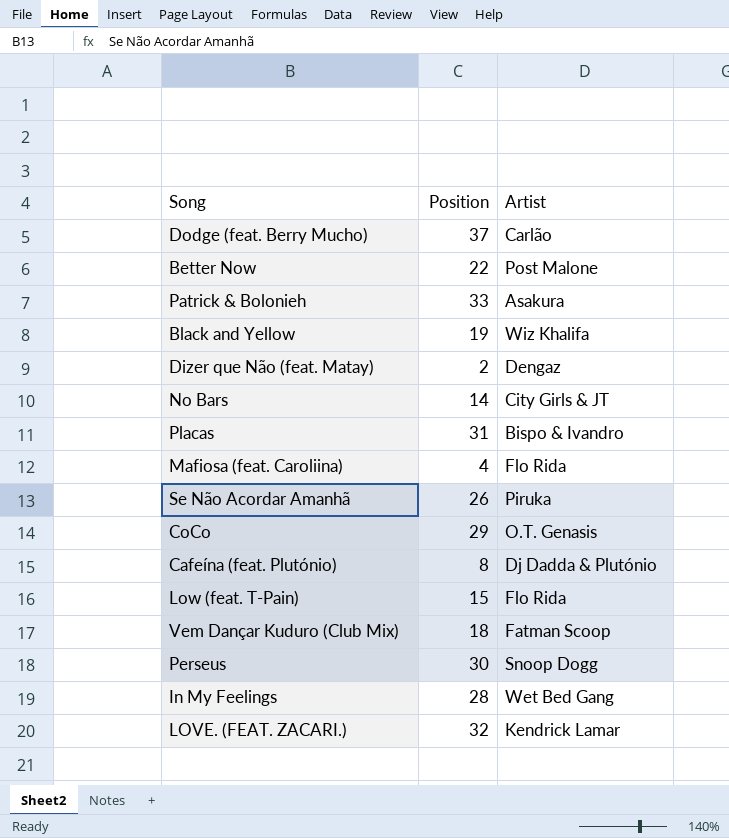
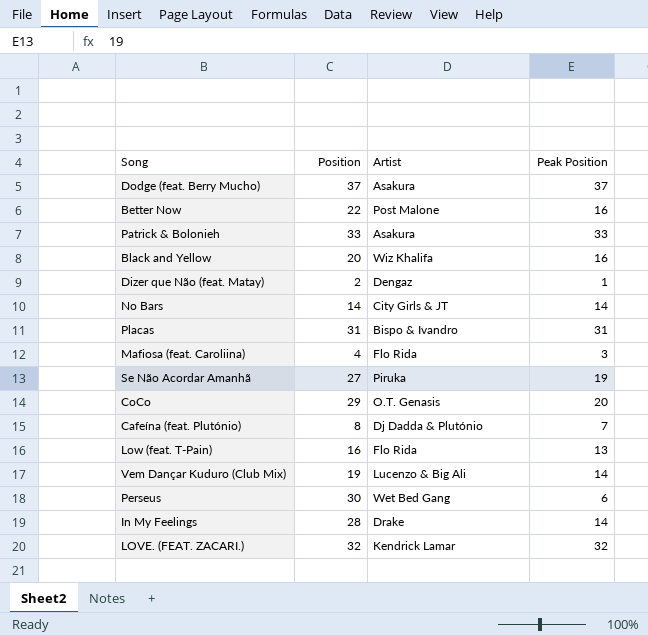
column Peak Position | position: none -> 4
Dodge (feat. Berry Mucho) | Artist: Carlão -> Asakura
Black and Yellow | Position: 19 -> 20
Se Não Acordar Amanhã | Position: 26 -> 27
Low (feat. T-Pain) | Position: 15 -> 16
Vem Dançar Kuduro (Club Mix) | Position: 18 -> 19
Vem Dançar Kuduro (Club Mix) | Artist: Fatman Scoop -> Lucenzo & Big Ali
Perseus | Artist: Snoop Dogg -> Wet Bed Gang
In My Feelings | Artist: Wet Bed Gang -> Drake

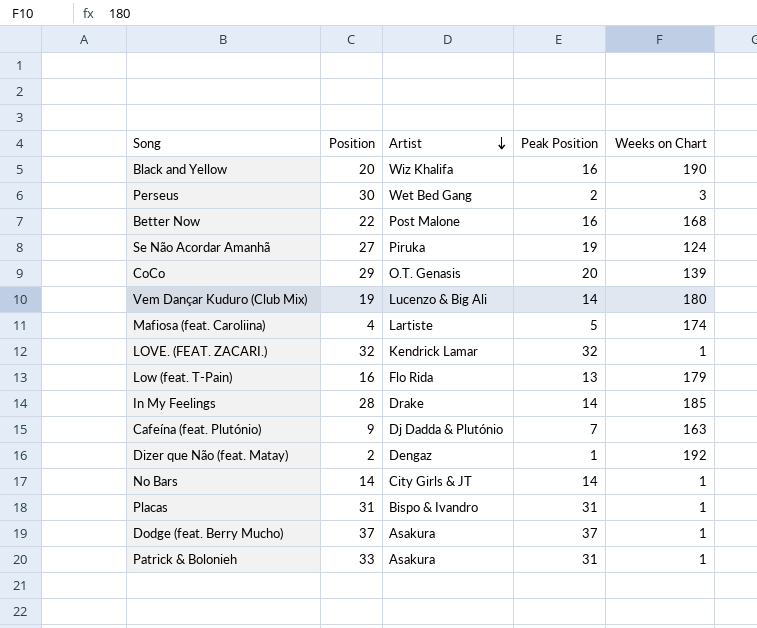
row order: none -> Artist descending
column Weeks on Chart | position: none -> 5
Perseus | Peak Position: 6 -> 2
Mafiosa (feat. Caroliina) | Artist: Flo Rida -> Lartiste
Mafiosa (feat. Caroliina) | Peak Position: 3 -> 5
Cafeína (feat. Plutónio) | Position: 8 -> 9
Patrick & Bolonieh | Peak Position: 33 -> 31

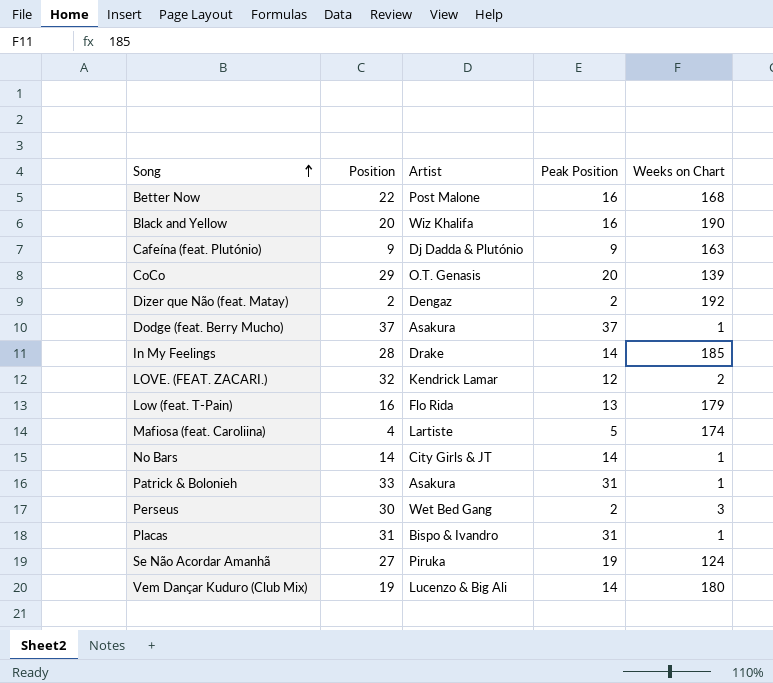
row order: Artist descending -> Song ascending
Cafeína (feat. Plutónio) | Peak Position: 7 -> 9
Dizer que Não (feat. Matay) | Peak Position: 1 -> 2
LOVE. (FEAT. ZACARI.) | Peak Position: 32 -> 12
LOVE. (FEAT. ZACARI.) | Weeks on Chart: 1 -> 2

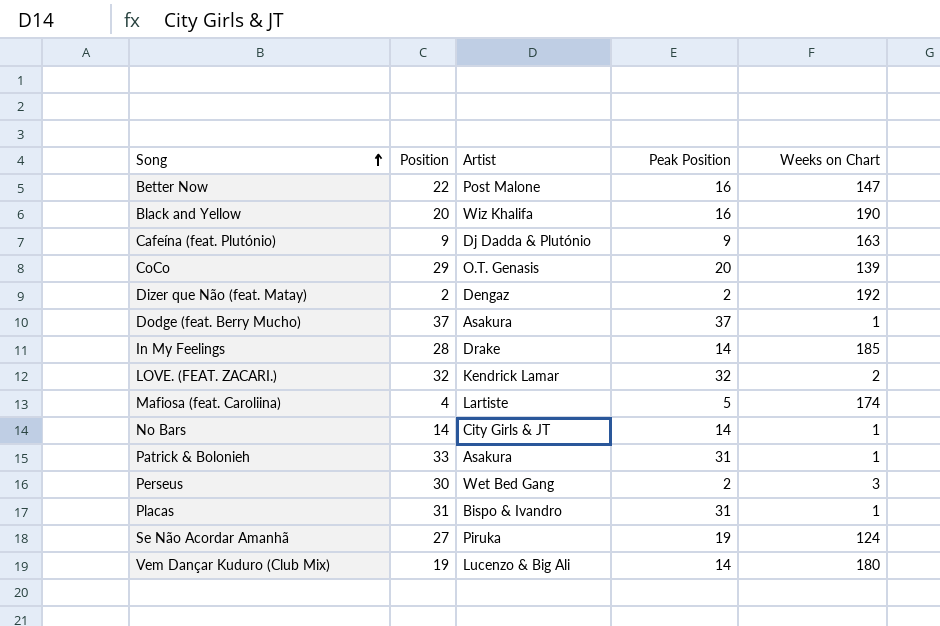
row Low (feat. T-Pain): 16 | Flo Rida | 13 | 179 -> none
Better Now | Weeks on Chart: 168 -> 147
LOVE. (FEAT. ZACARI.) | Peak Position: 12 -> 32

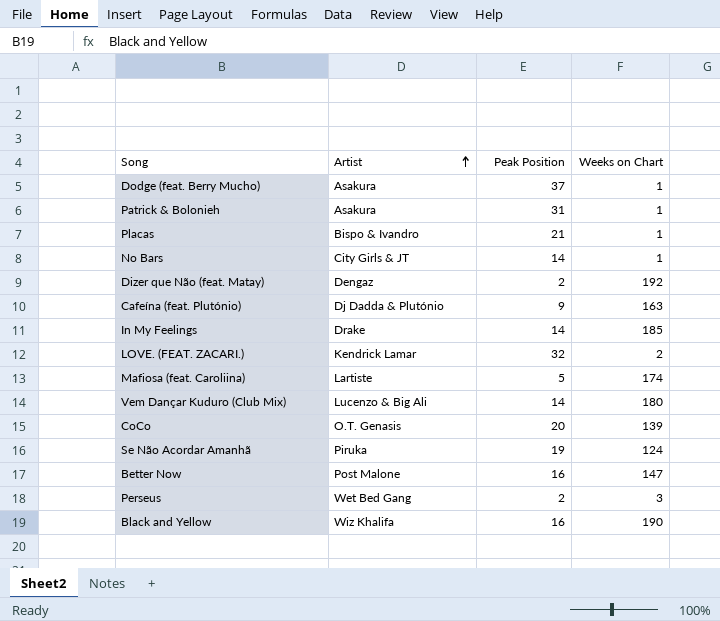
row order: Song ascending -> Artist ascending
column Position | position: 2 -> none
Placas | Peak Position: 31 -> 21

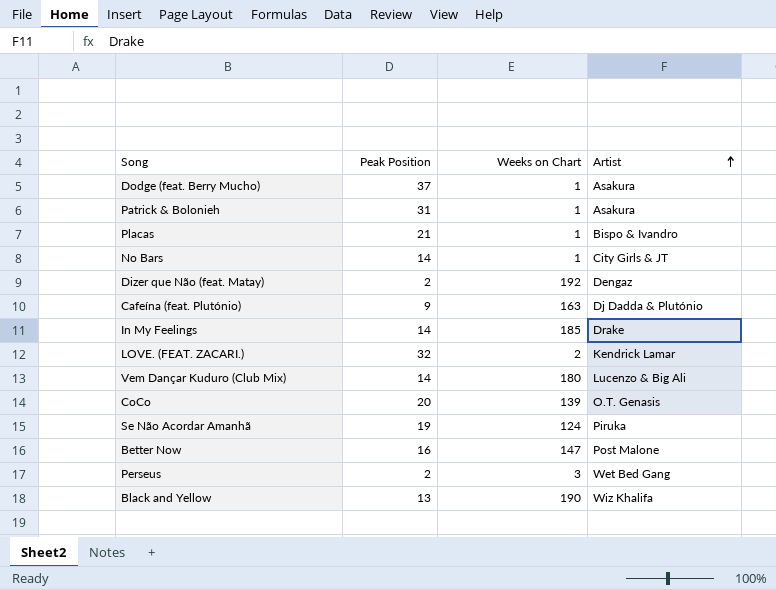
column Artist | position: 2 -> 4
row Mafiosa (feat. Caroliina): Lartiste | 5 | 174 -> none
Black and Yellow | Peak Position: 16 -> 13

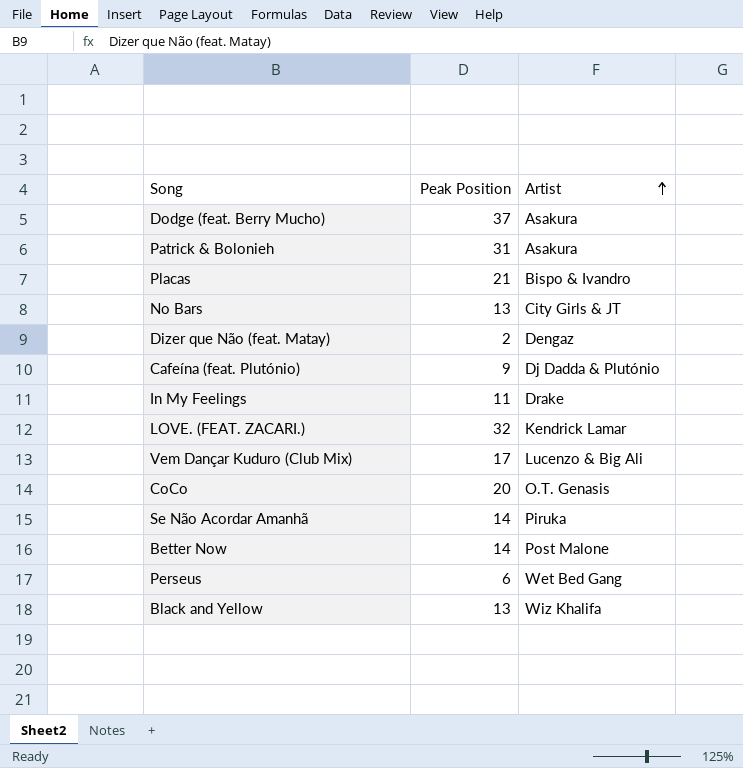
column Weeks on Chart | position: 3 -> none
No Bars | Peak Position: 14 -> 13
In My Feelings | Peak Position: 14 -> 11
Vem Dançar Kuduro (Club Mix) | Peak Position: 14 -> 17
Se Não Acordar Amanhã | Peak Position: 19 -> 14
Better Now | Peak Position: 16 -> 14
Perseus | Peak Position: 2 -> 6

